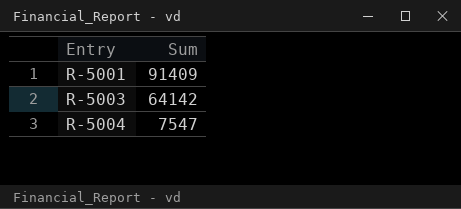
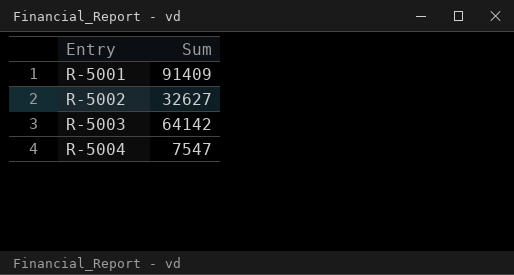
row R-5002: none -> 32627

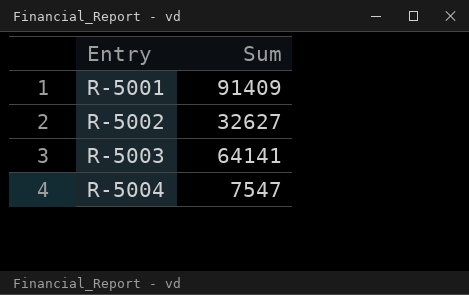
R-5003 | Sum: 64142 -> 64141

